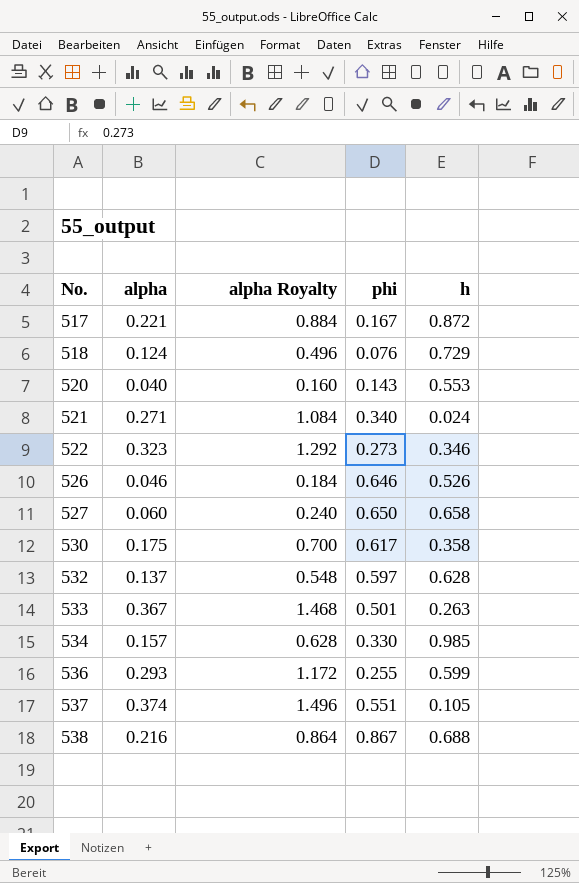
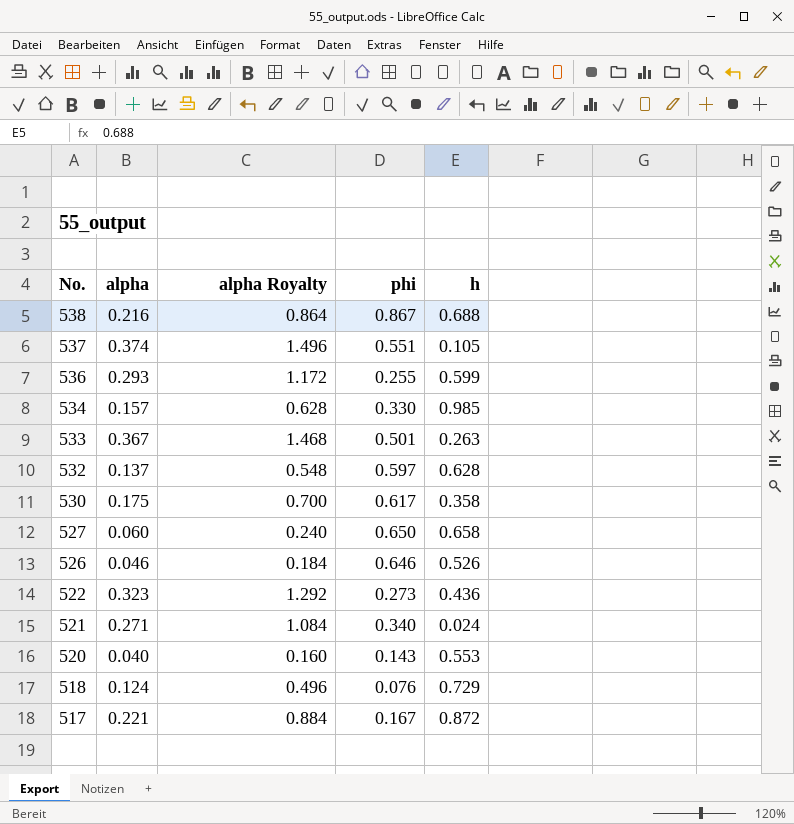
row order: No. ascending -> No. descending
522 | h: 0.346 -> 0.436

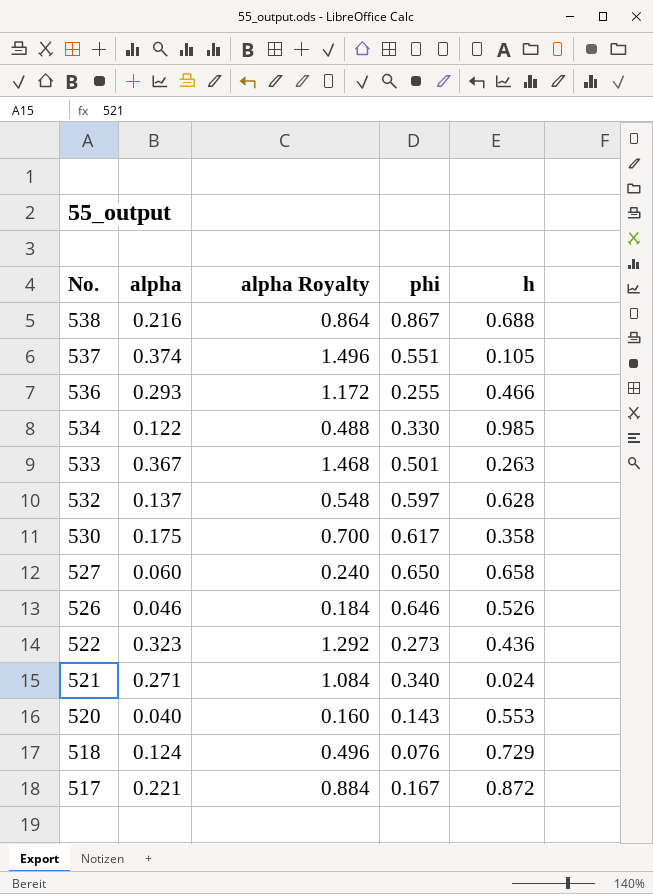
536 | h: 0.599 -> 0.466
534 | alpha: 0.157 -> 0.122
534 | alpha Royalty: 0.628 -> 0.488

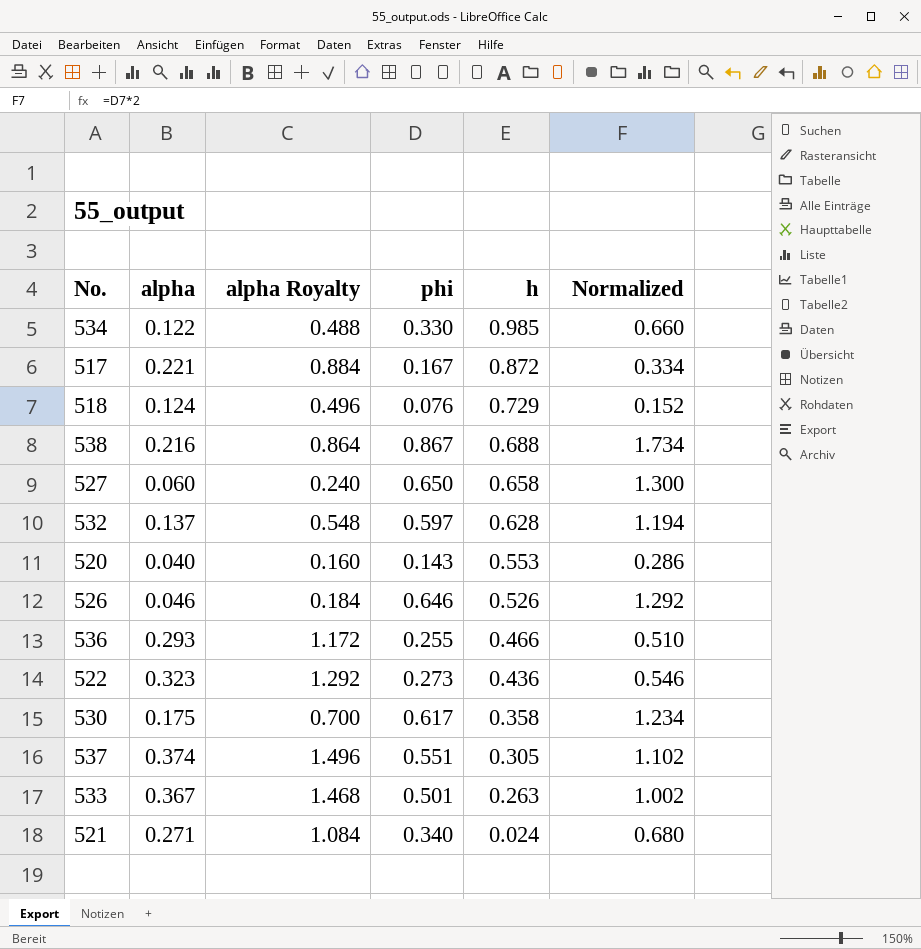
row order: No. descending -> h descending
column Normalized | formula: none -> [phi] * 2
537 | h: 0.105 -> 0.305

